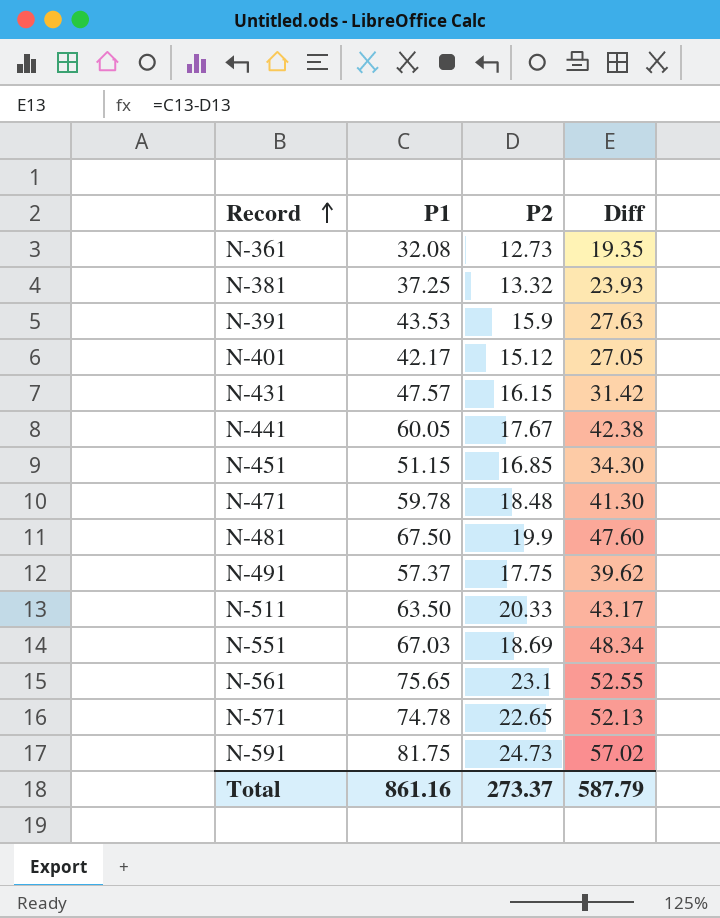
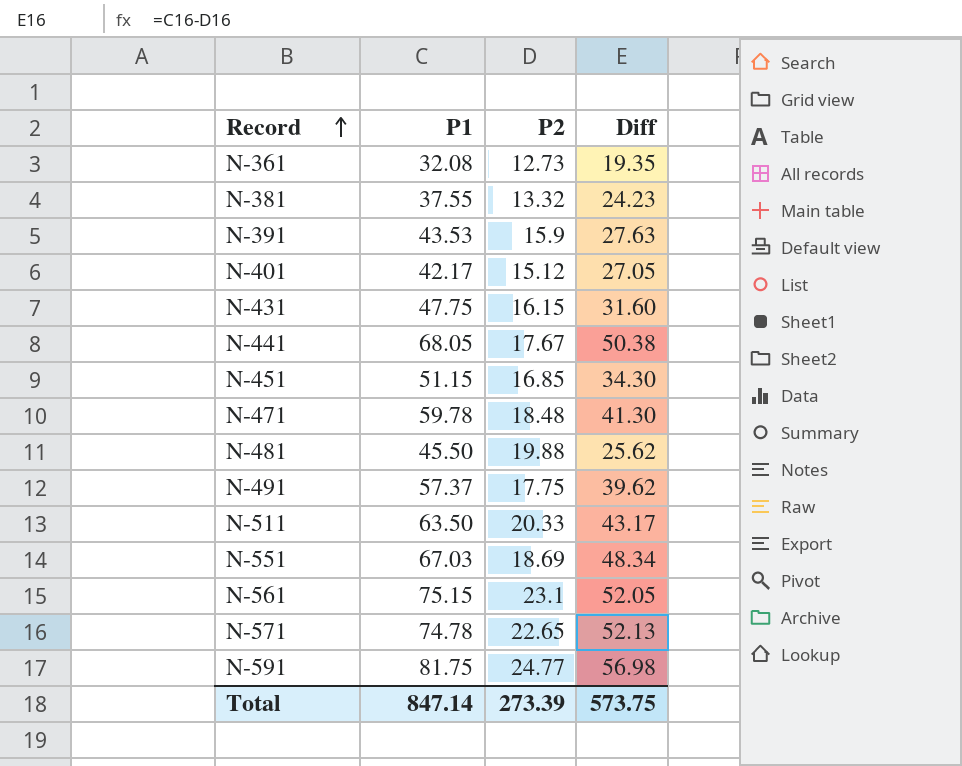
N-381 | P1: 37.25 -> 37.55
N-381 | Diff: 23.93 -> 24.23
N-431 | P1: 47.57 -> 47.75
N-431 | Diff: 31.42 -> 31.60
N-441 | P1: 60.05 -> 68.05
N-441 | Diff: 42.38 -> 50.38
N-481 | P1: 67.50 -> 45.50
N-481 | P2: 19.9 -> 19.88
N-481 | Diff: 47.60 -> 25.62
N-561 | P1: 75.65 -> 75.15
N-561 | Diff: 52.55 -> 52.05
N-591 | P2: 24.73 -> 24.77
N-591 | Diff: 57.02 -> 56.98
Total | P1: 861.16 -> 847.14
Total | P2: 273.37 -> 273.39
Total | Diff: 587.79 -> 573.75

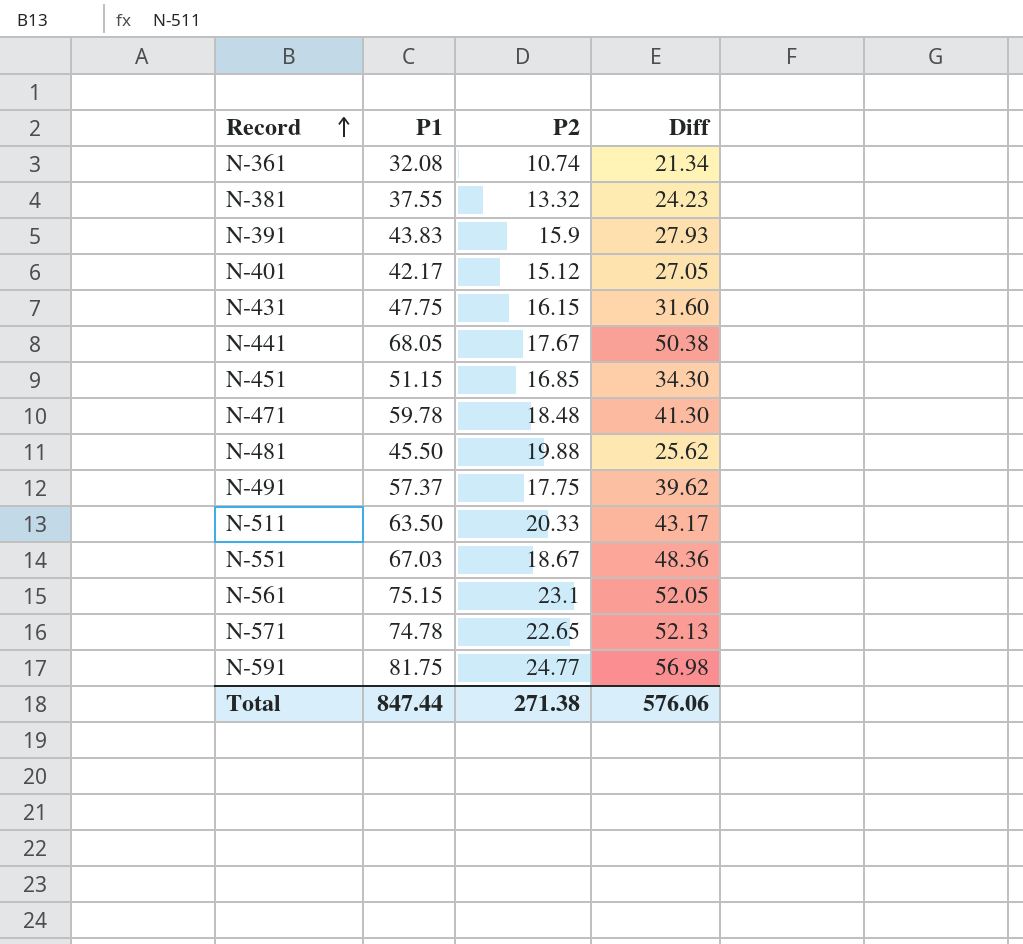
N-361 | P2: 12.73 -> 10.74
N-361 | Diff: 19.35 -> 21.34
N-391 | P1: 43.53 -> 43.83
N-391 | Diff: 27.63 -> 27.93
N-551 | P2: 18.69 -> 18.67
N-551 | Diff: 48.34 -> 48.36
Total | P1: 847.14 -> 847.44
Total | P2: 273.39 -> 271.38
Total | Diff: 573.75 -> 576.06

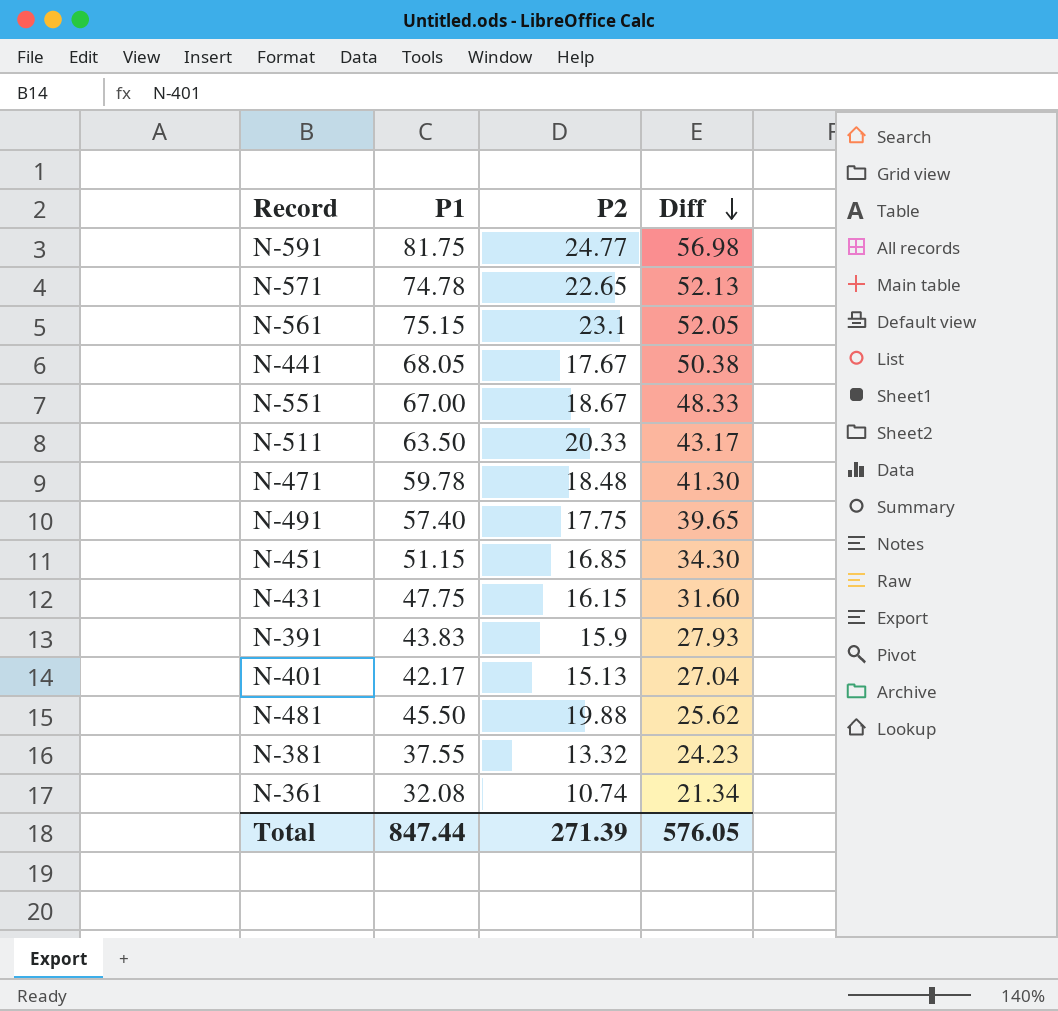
row order: Record ascending -> Diff descending
N-551 | P1: 67.03 -> 67.00
N-551 | Diff: 48.36 -> 48.33
N-491 | P1: 57.37 -> 57.40
N-491 | Diff: 39.62 -> 39.65
N-401 | P2: 15.12 -> 15.13
N-401 | Diff: 27.05 -> 27.04
Total | P2: 271.38 -> 271.39
Total | Diff: 576.06 -> 576.05

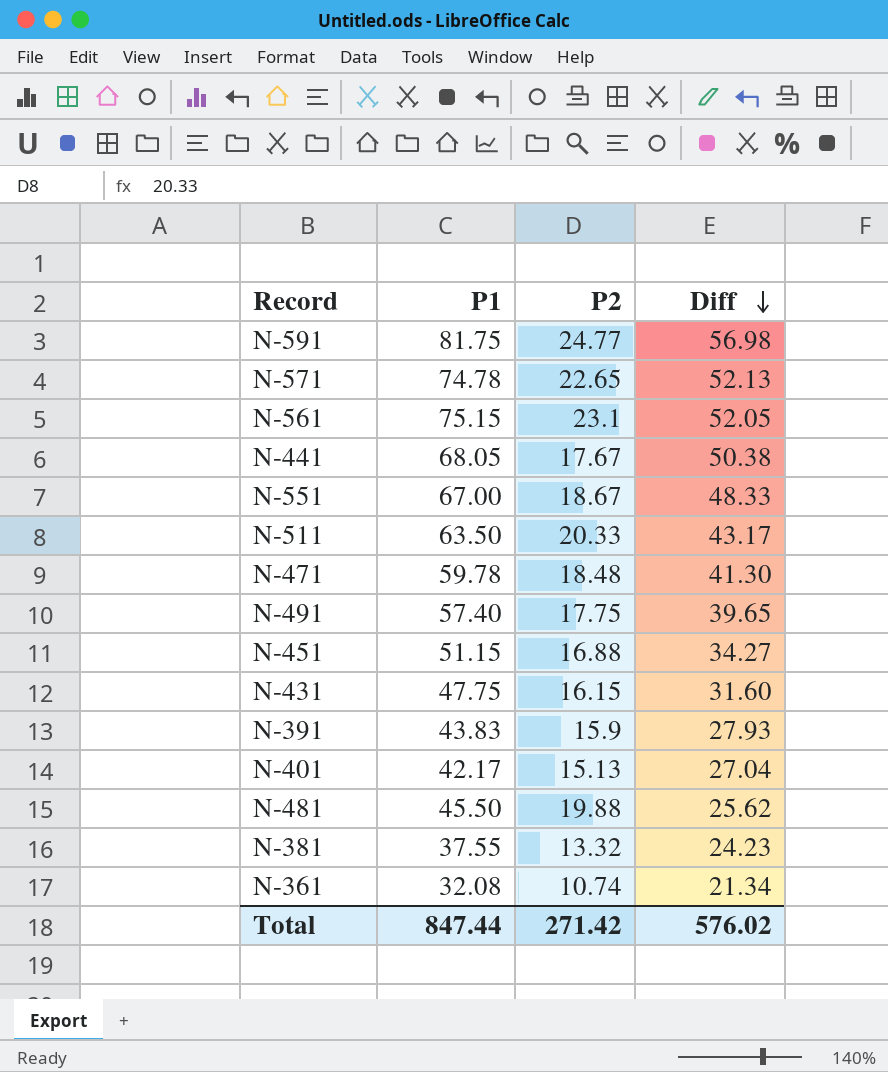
N-451 | P2: 16.85 -> 16.88
N-451 | Diff: 34.30 -> 34.27
Total | P2: 271.39 -> 271.42
Total | Diff: 576.05 -> 576.02

